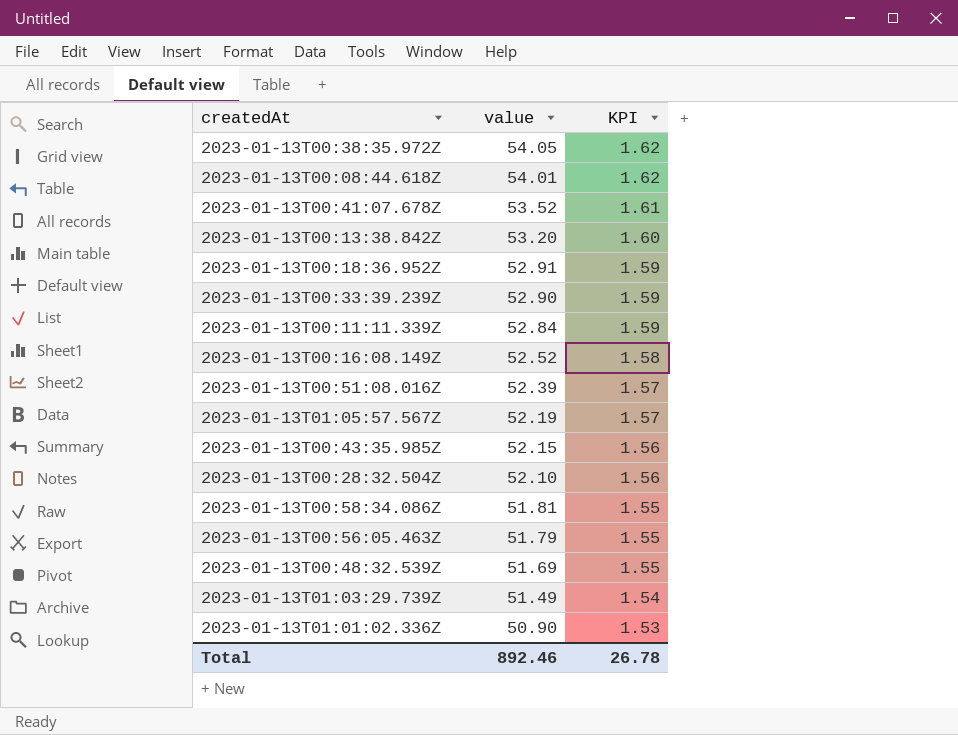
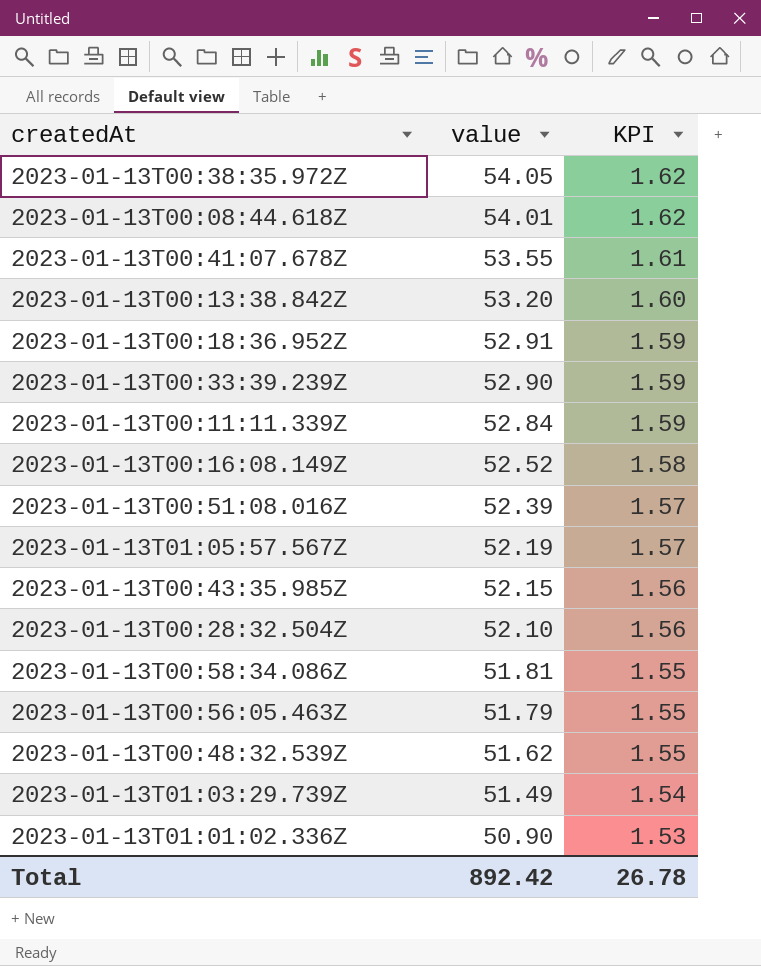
2023-01-13T00:41:07.678Z | value: 53.52 -> 53.55
2023-01-13T00:48:32.539Z | value: 51.69 -> 51.62
Total | value: 892.46 -> 892.42

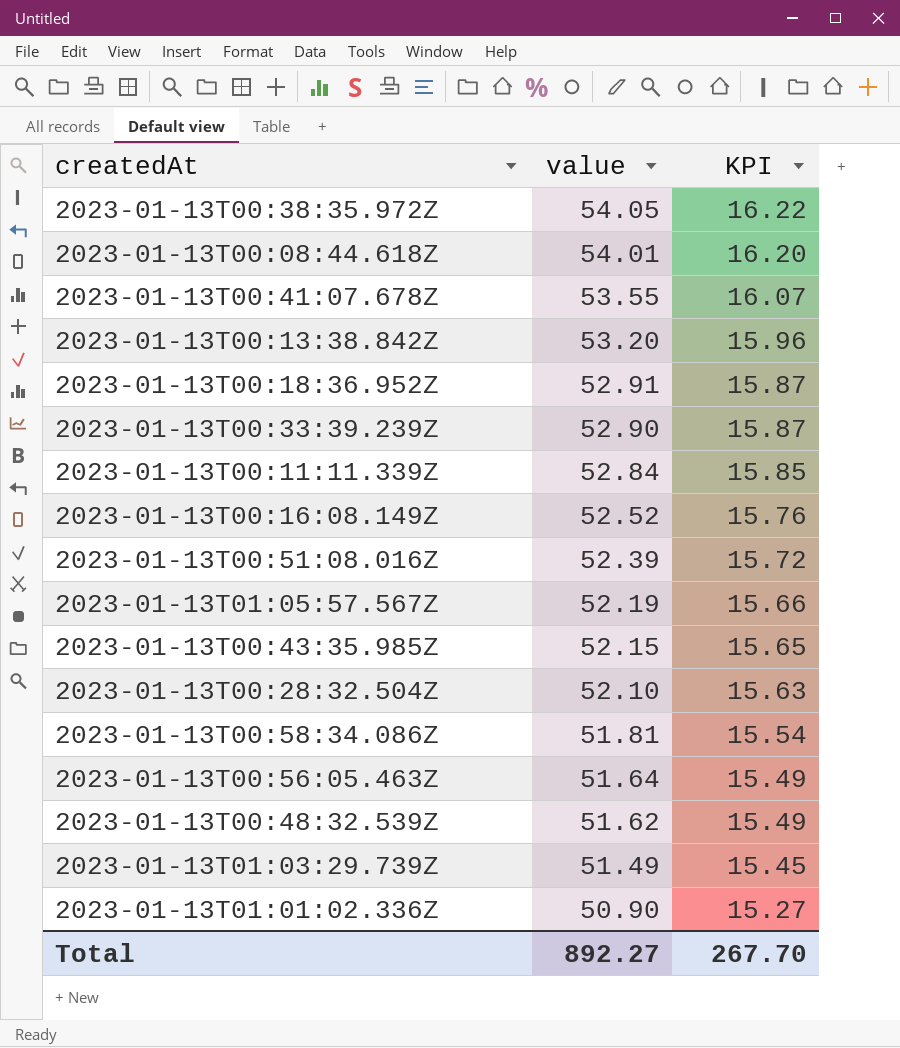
column KPI | formula: [value] * 0.03 -> [value] * 0.3
2023-01-13T00:56:05.463Z | value: 51.79 -> 51.64
Total | value: 892.42 -> 892.27
Total | KPI: 26.78 -> 267.70

